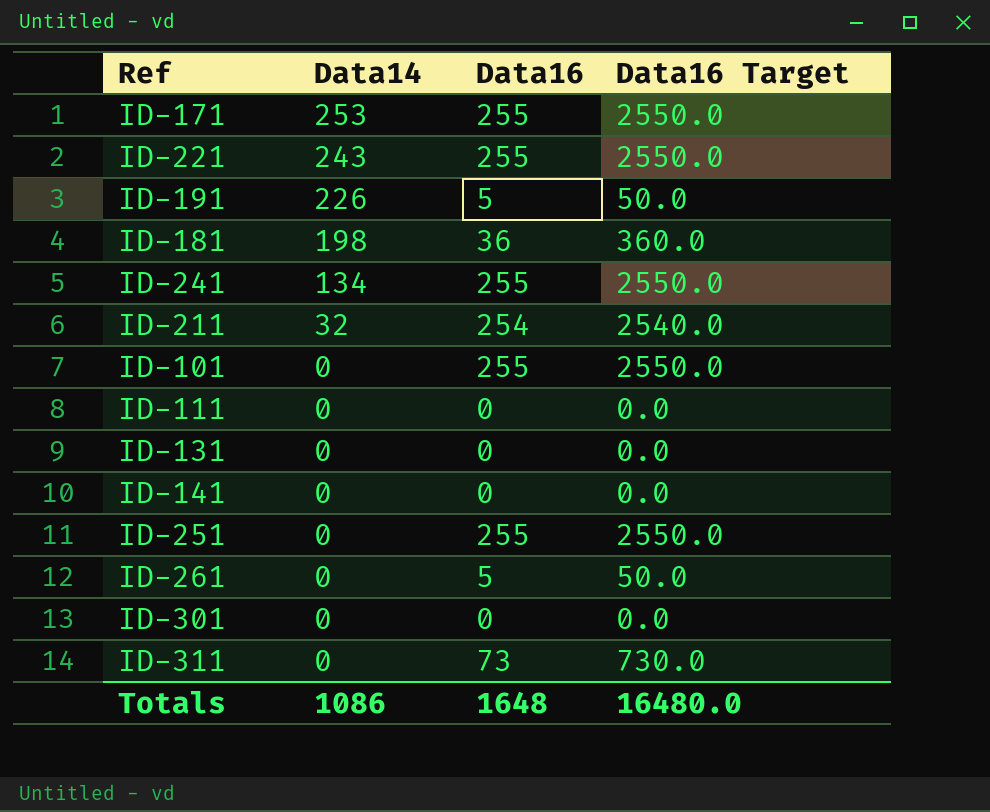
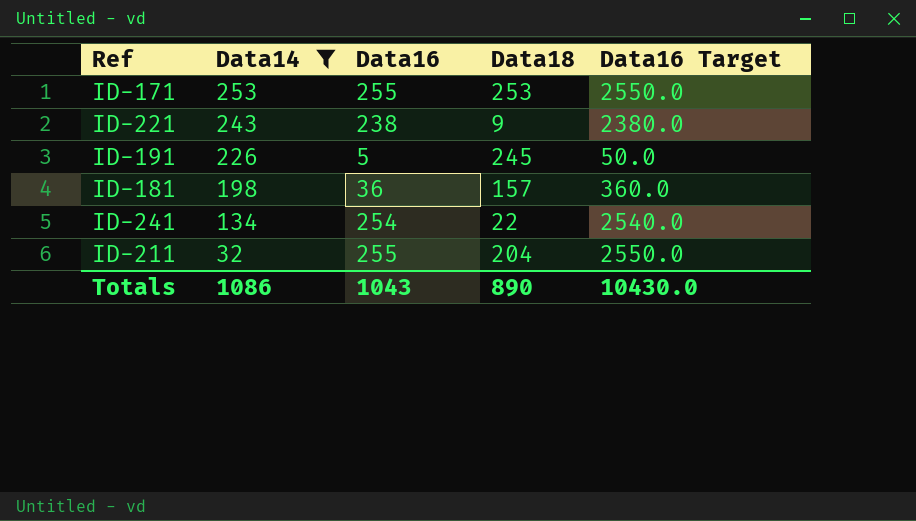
filter: none -> Data14 != 0
column Data18 | position: none -> 4
ID-221 | Data16: 255 -> 238
ID-221 | Data16 Target: 2550.0 -> 2380.0
ID-241 | Data16: 255 -> 254
ID-241 | Data16 Target: 2550.0 -> 2540.0
ID-211 | Data16: 254 -> 255
ID-211 | Data16 Target: 2540.0 -> 2550.0
Totals | Data16: 1648 -> 1043
Totals | Data16 Target: 16480.0 -> 10430.0

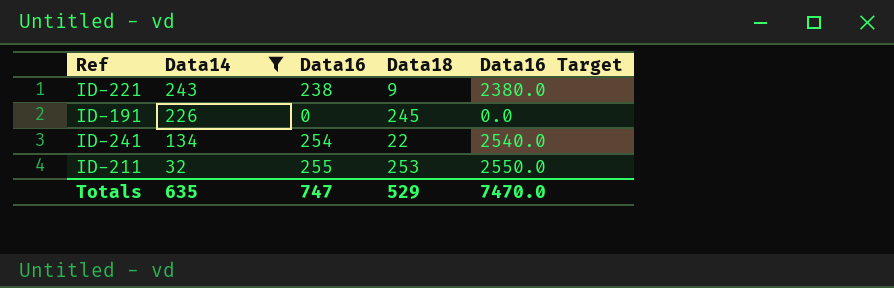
row ID-171: 253 | 255 | 253 | 2550.0 -> none
row ID-181: 198 | 36 | 157 | 360.0 -> none
ID-191 | Data16: 5 -> 0
ID-191 | Data16 Target: 50.0 -> 0.0
ID-211 | Data18: 204 -> 253
Totals | Data14: 1086 -> 635
Totals | Data16: 1043 -> 747
Totals | Data18: 890 -> 529
Totals | Data16 Target: 10430.0 -> 7470.0

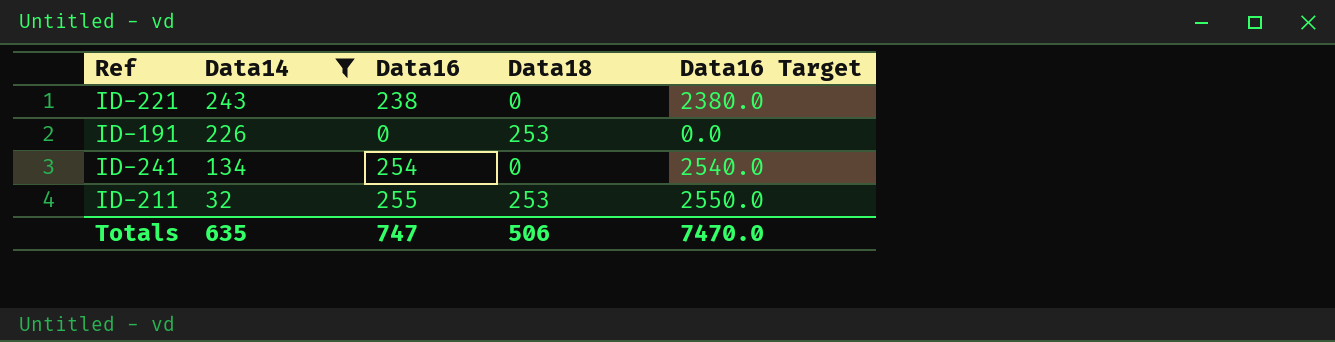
ID-221 | Data18: 9 -> 0
ID-191 | Data18: 245 -> 253
ID-241 | Data18: 22 -> 0
Totals | Data18: 529 -> 506

